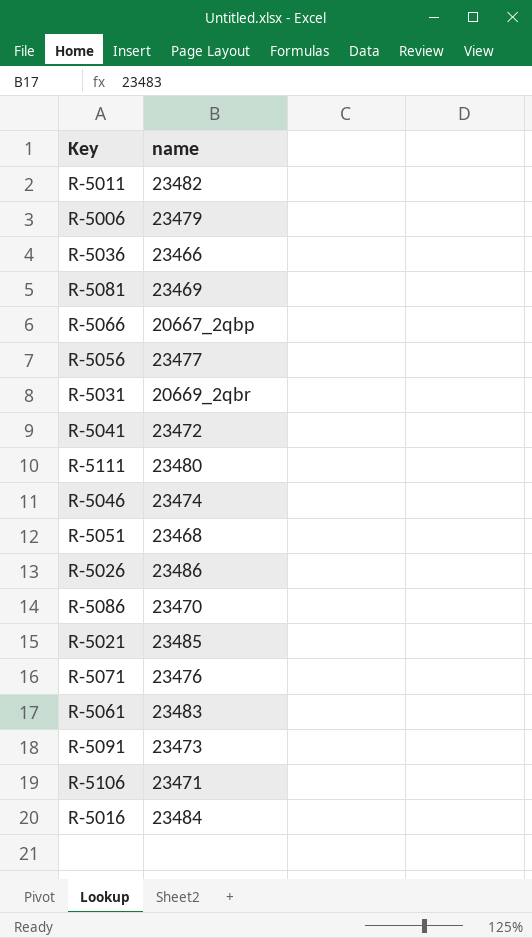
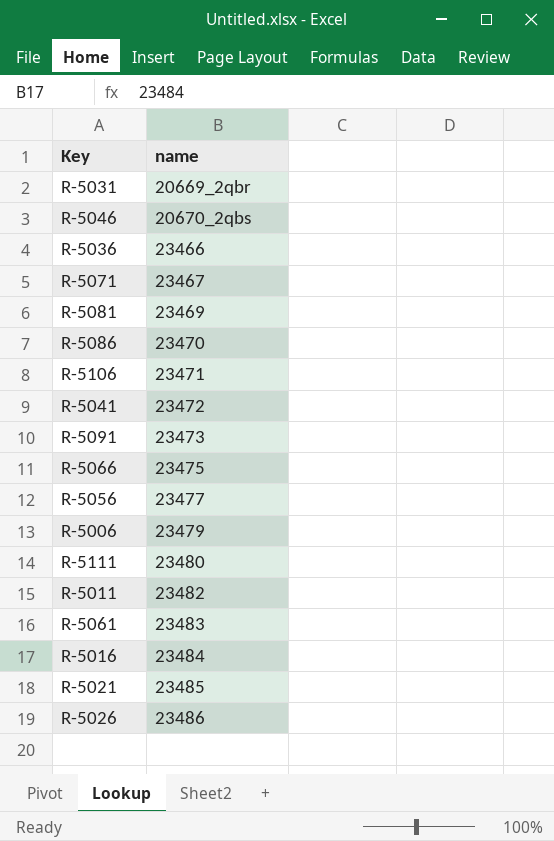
row order: none -> name ascending
row R-5051: 23468 -> none
R-5046 | name: 23474 -> 20670_2qbs
R-5071 | name: 23476 -> 23467
R-5066 | name: 20667_2qbp -> 23475

